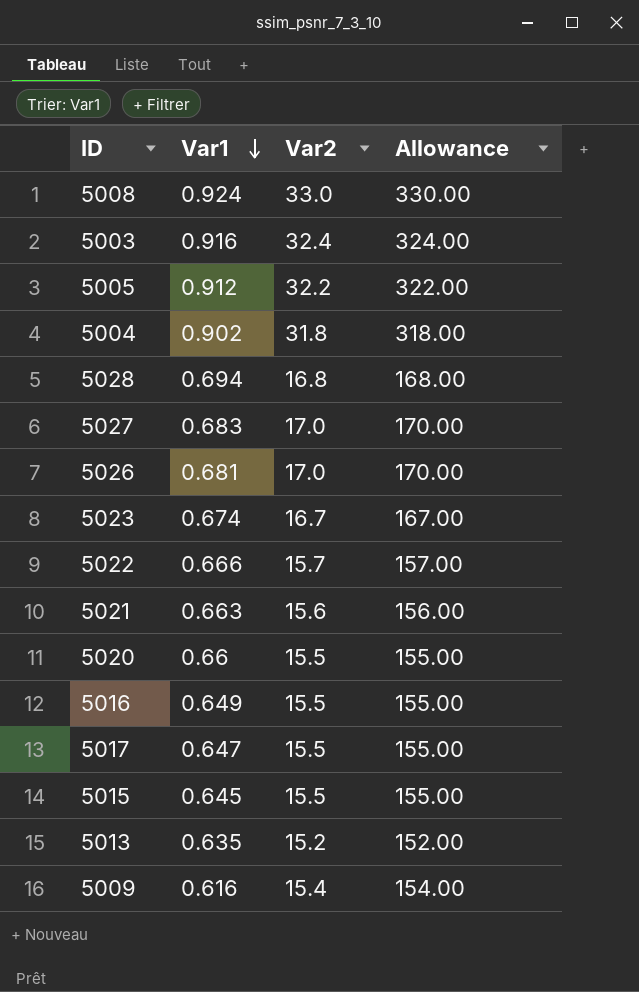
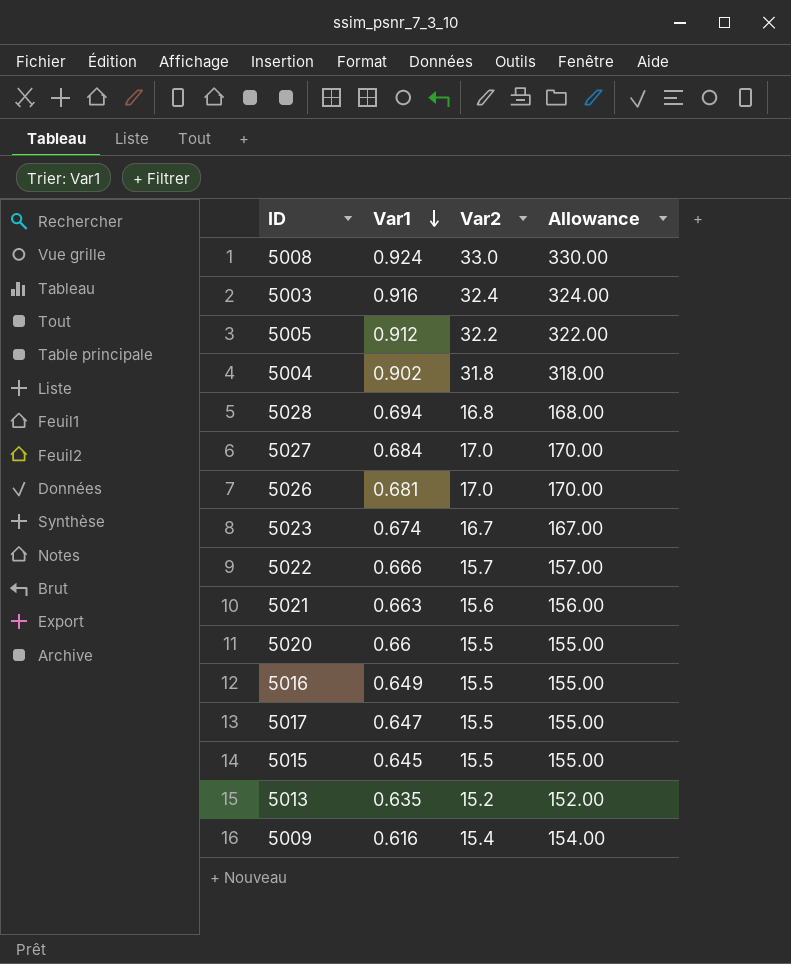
5027 | Var1: 0.683 -> 0.684

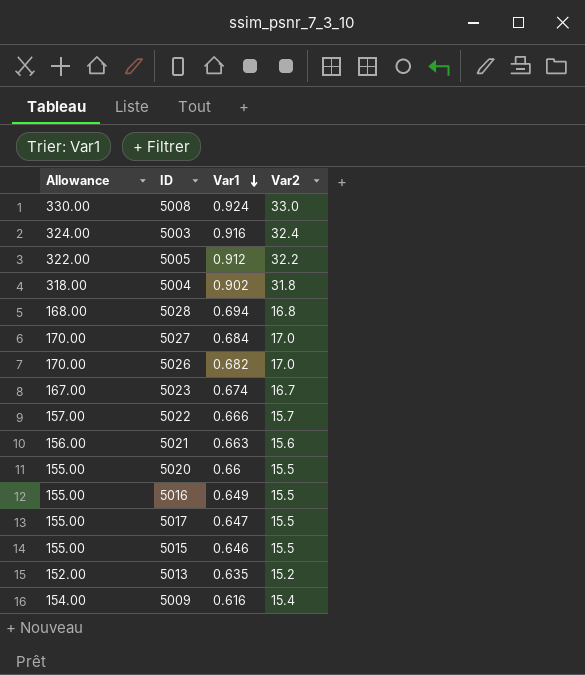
column Allowance | position: 4 -> 1
5026 | Var1: 0.681 -> 0.682
5015 | Var1: 0.645 -> 0.646

